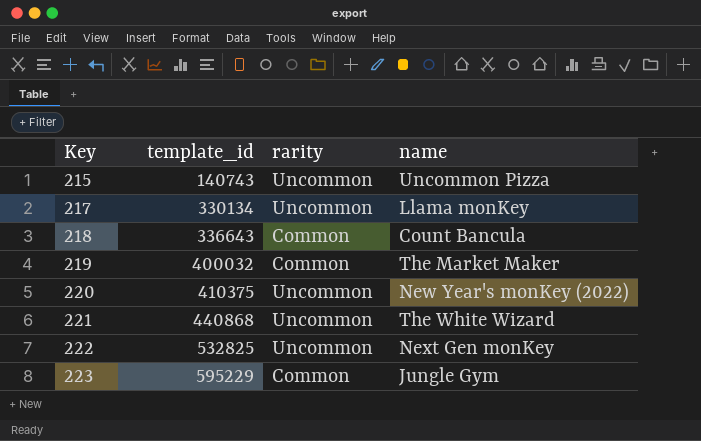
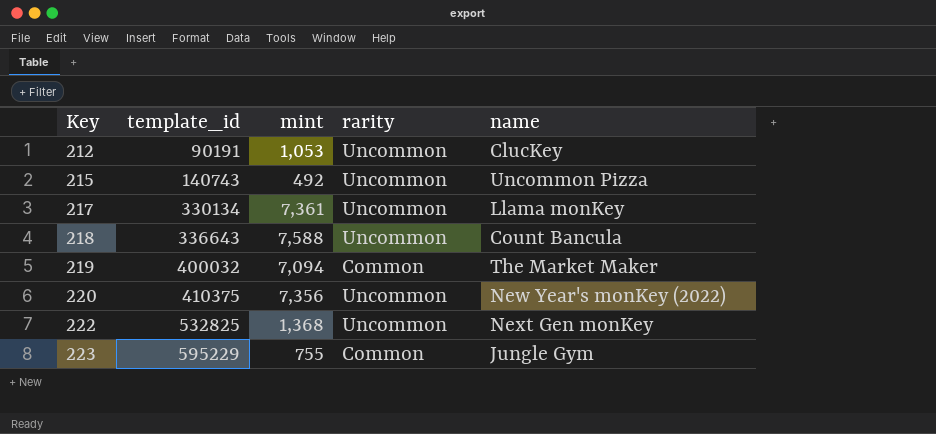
column mint | position: none -> 3
row 221: 440868 | Uncommon | The White Wizard -> none
row 212: none -> 90191 | 1,053 | Uncommon | ClucKey
218 | rarity: Common -> Uncommon

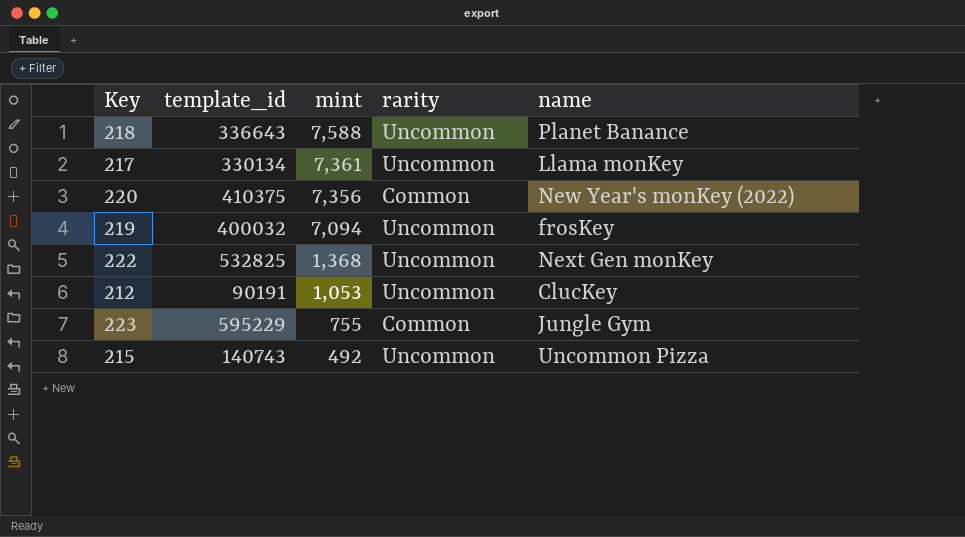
row order: Key ascending -> mint descending
218 | name: Count Bancula -> Planet Banance
220 | rarity: Uncommon -> Common
219 | rarity: Common -> Uncommon
219 | name: The Market Maker -> frosKey

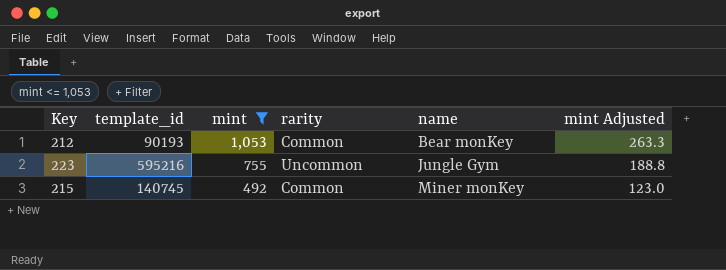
filter: none -> mint <= 1,053
column mint Adjusted | formula: none -> [mint] * 0.25
212 | template_id: 90191 -> 90193
212 | rarity: Uncommon -> Common
212 | name: ClucKey -> Bear monKey
223 | template_id: 595229 -> 595216
223 | rarity: Common -> Uncommon
215 | template_id: 140743 -> 140745
215 | rarity: Uncommon -> Common
215 | name: Uncommon Pizza -> Miner monKey

